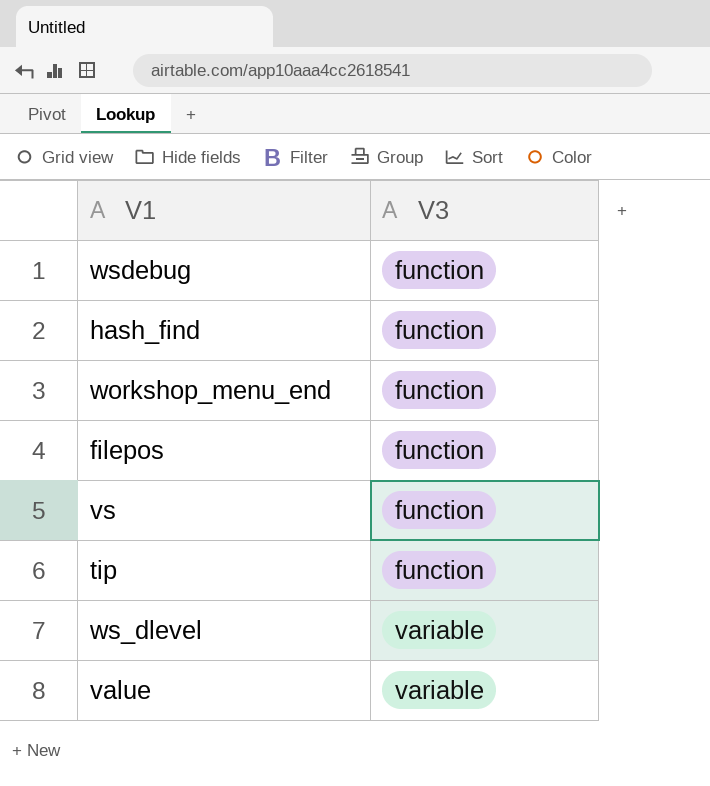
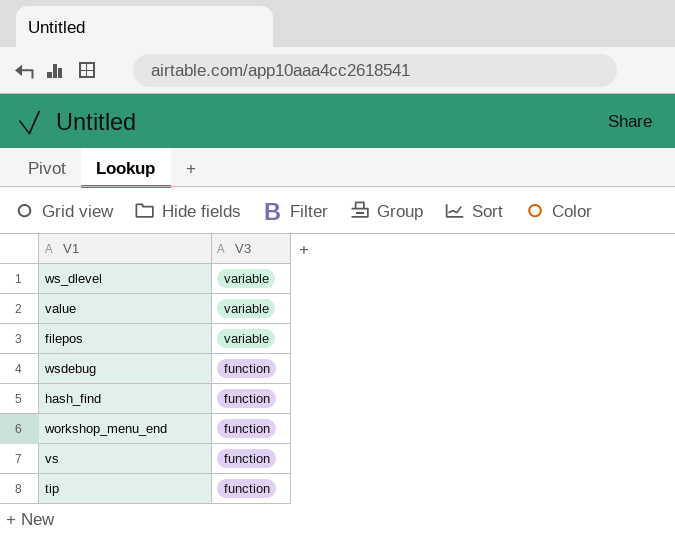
row order: V3 ascending -> V3 descending
filepos | V3: function -> variable

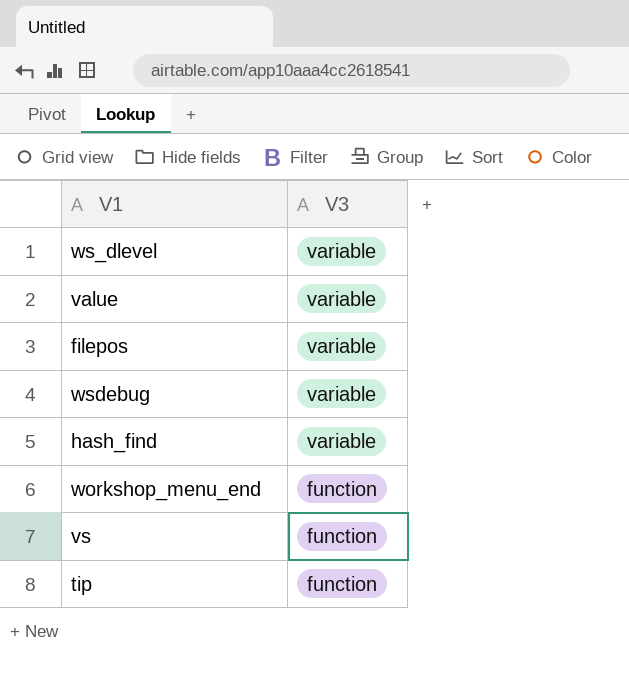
wsdebug | V3: function -> variable
hash_find | V3: function -> variable

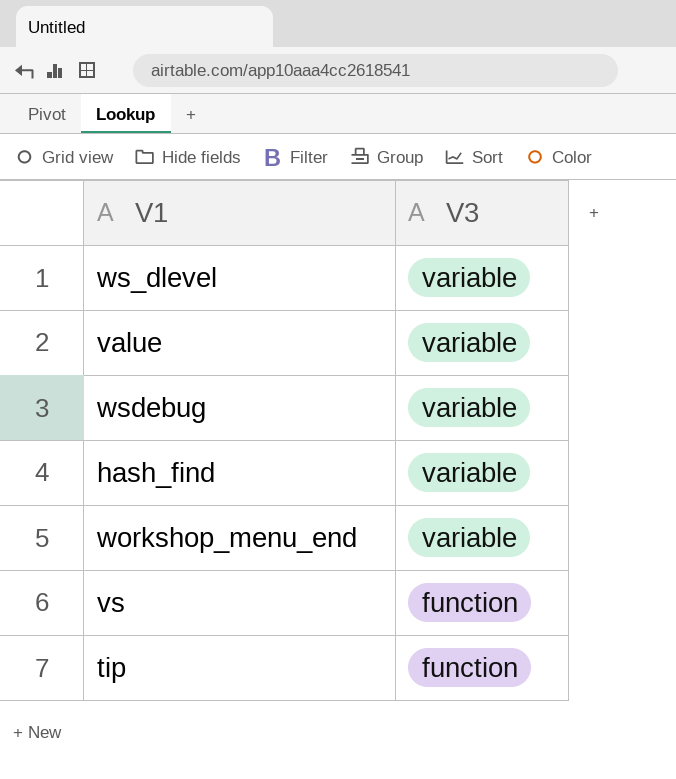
row filepos: variable -> none
workshop_menu_end | V3: function -> variable

